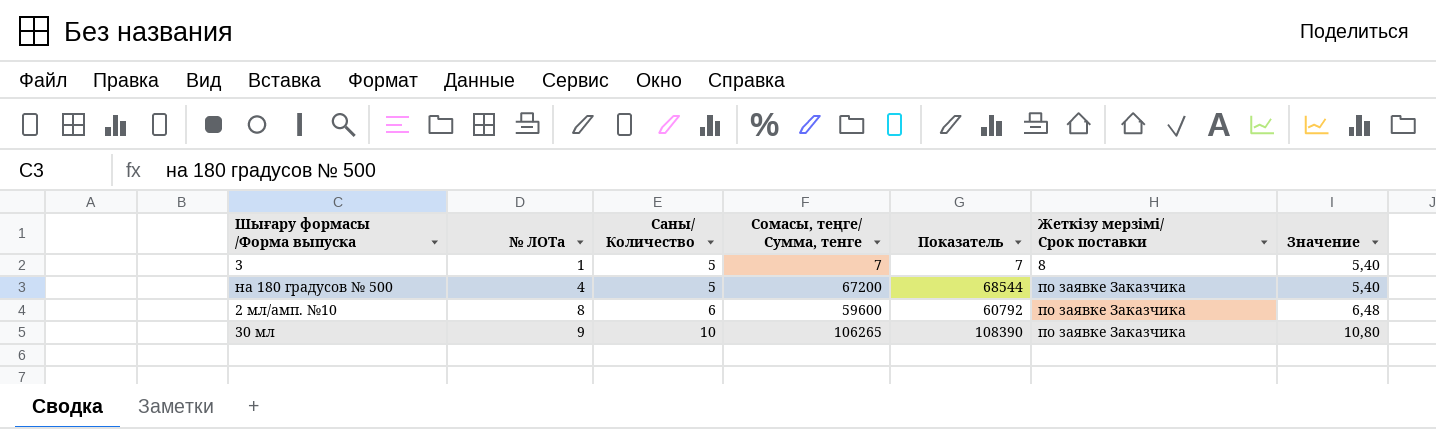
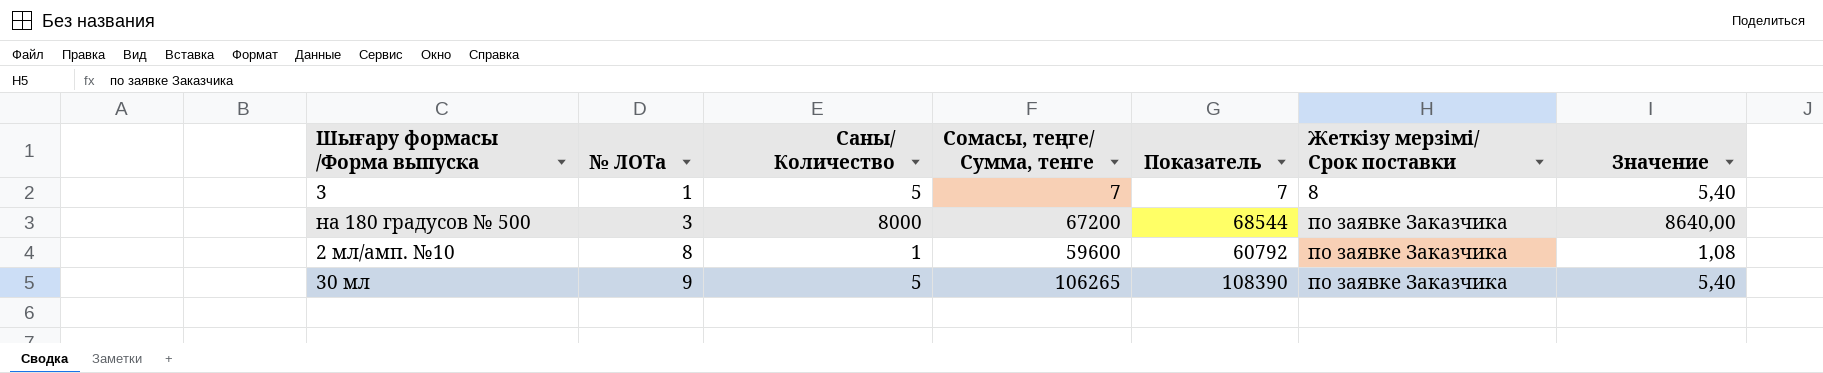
на 180 градусов № 500 | № ЛОТа: 4 -> 3
на 180 градусов № 500 | Саны/ Количество: 5 -> 8000
на 180 градусов № 500 | Значение: 5,40 -> 8640,00
2 мл/амп. №10 | Саны/ Количество: 6 -> 1
2 мл/амп. №10 | Значение: 6,48 -> 1,08
30 мл | Саны/ Количество: 10 -> 5
30 мл | Значение: 10,80 -> 5,40

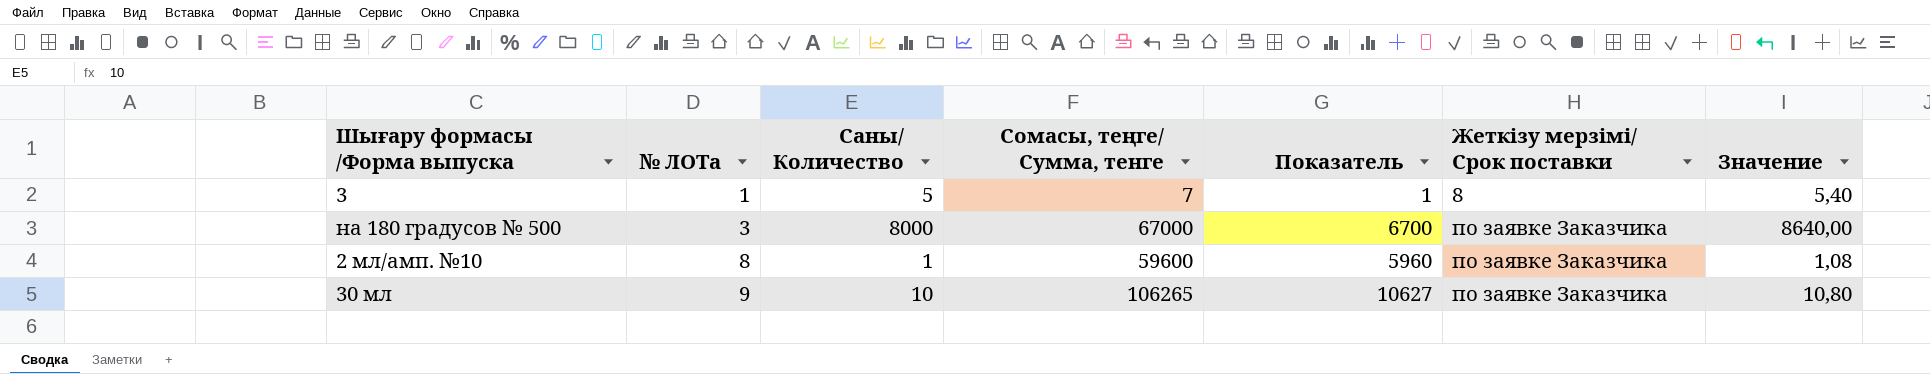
column Показатель | formula: [Сомасы, теңге/ Сумма, тенге] * 1,02 -> [Сомасы, теңге/ Сумма, тенге] * 0,1
на 180 градусов № 500 | Сомасы, теңге/ Сумма, тенге: 67200 -> 67000
30 мл | Саны/ Количество: 5 -> 10
30 мл | Значение: 5,40 -> 10,80

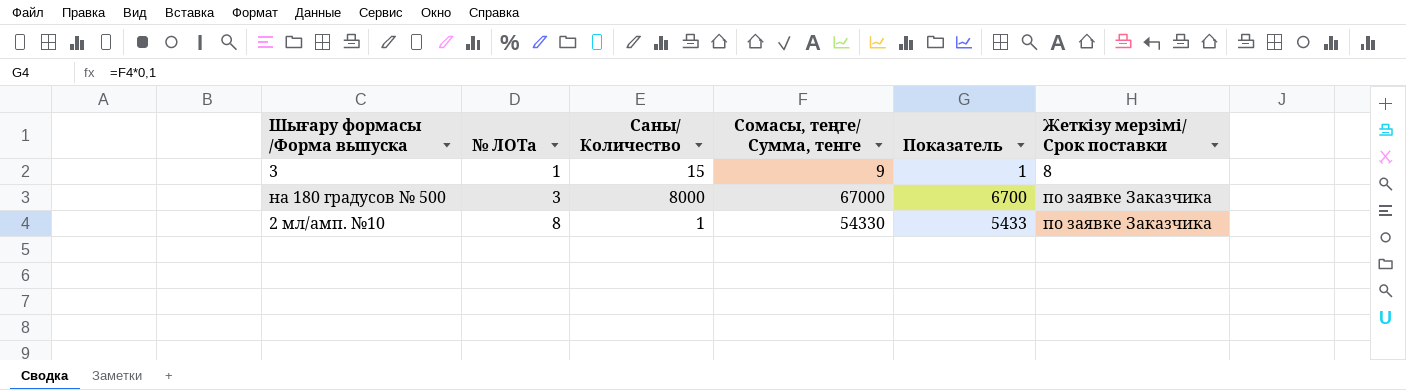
column Значение | formula: [Саны/ Количество] * 1,08 -> none
row 30 мл: 9 | 10 | 106265 | 10627 | по заявке Заказчика | 10,80 -> none
3 | Саны/ Количество: 5 -> 15
3 | Сомасы, теңге/ Сумма, тенге: 7 -> 9
2 мл/амп. №10 | Сомасы, теңге/ Сумма, тенге: 59600 -> 54330
2 мл/амп. №10 | Показатель: 5960 -> 5433

